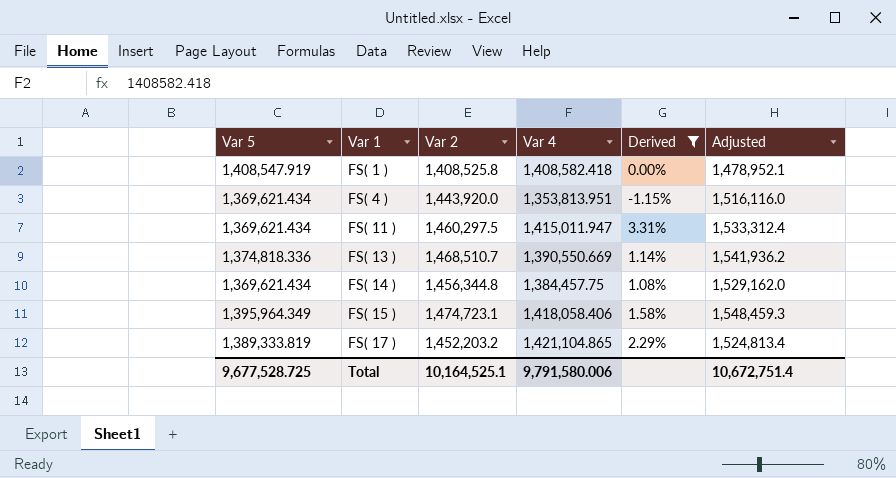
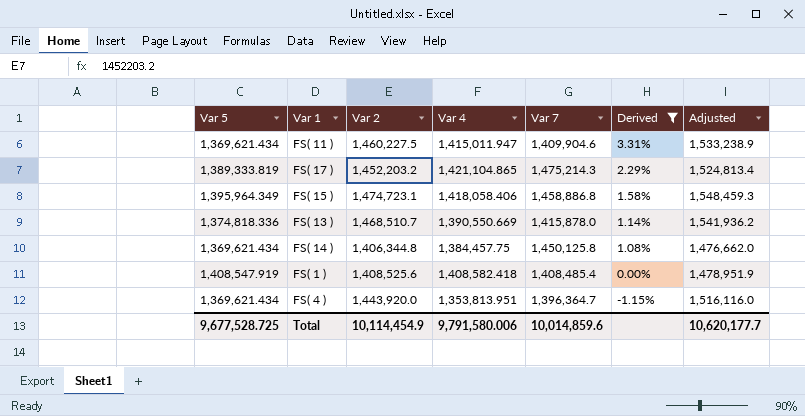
row order: Var 1 ascending -> Derived descending
column Var 7 | position: none -> 5
FS( 11 ) | Var 2: 1,460,297.5 -> 1,460,227.5
FS( 11 ) | Adjusted: 1,533,312.4 -> 1,533,238.9
FS( 14 ) | Var 2: 1,456,344.8 -> 1,406,344.8
FS( 14 ) | Adjusted: 1,529,162.0 -> 1,476,662.0
FS( 1 ) | Var 2: 1,408,525.8 -> 1,408,525.6
FS( 1 ) | Adjusted: 1,478,952.1 -> 1,478,951.9
Total | Var 2: 10,164,525.1 -> 10,114,454.9
Total | Adjusted: 10,672,751.4 -> 10,620,177.7

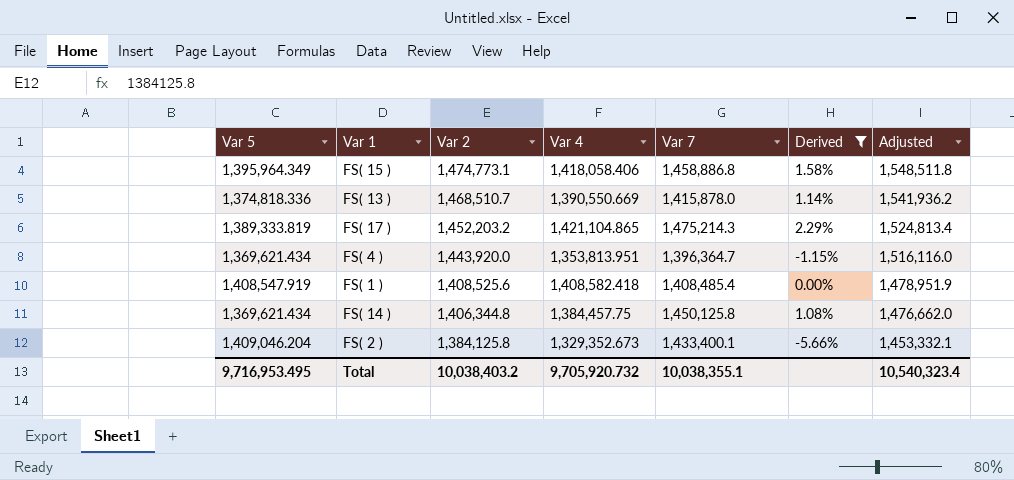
row order: Derived descending -> Var 2 descending
row FS( 11 ): 1,369,621.434 | 1,460,227.5 | 1,415,011.947 | 1,409,904.6 | 3.31% | 1,533,238.9 -> none
FS( 15 ) | Var 2: 1,474,723.1 -> 1,474,773.1
FS( 15 ) | Adjusted: 1,548,459.3 -> 1,548,511.8
row FS( 2 ): none -> 1,409,046.204 | 1,384,125.8 | 1,329,352.673 | 1,433,400.1 | -5.66% | 1,453,332.1
Total | Var 5: 9,677,528.725 -> 9,716,953.495
Total | Var 2: 10,114,454.9 -> 10,038,403.2
Total | Var 4: 9,791,580.006 -> 9,705,920.732
Total | Var 7: 10,014,859.6 -> 10,038,355.1
Total | Adjusted: 10,620,177.7 -> 10,540,323.4

